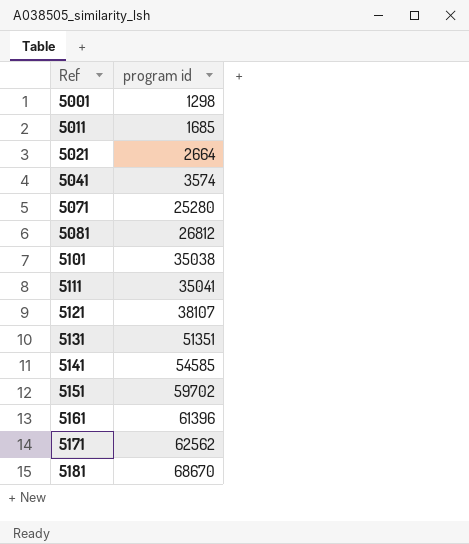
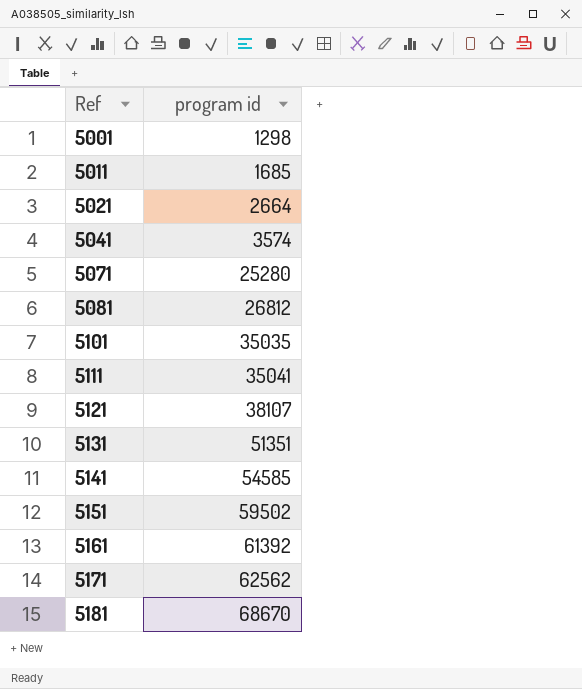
5101 | program id: 35038 -> 35035
5151 | program id: 59702 -> 59502
5161 | program id: 61396 -> 61392

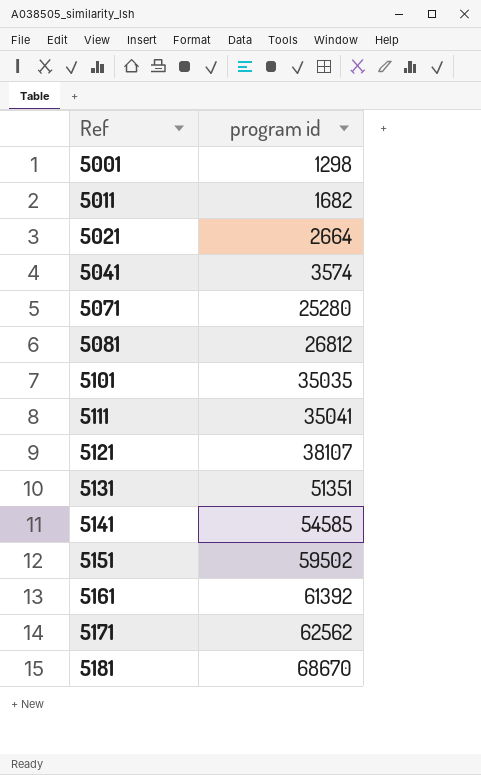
5011 | program id: 1685 -> 1682

